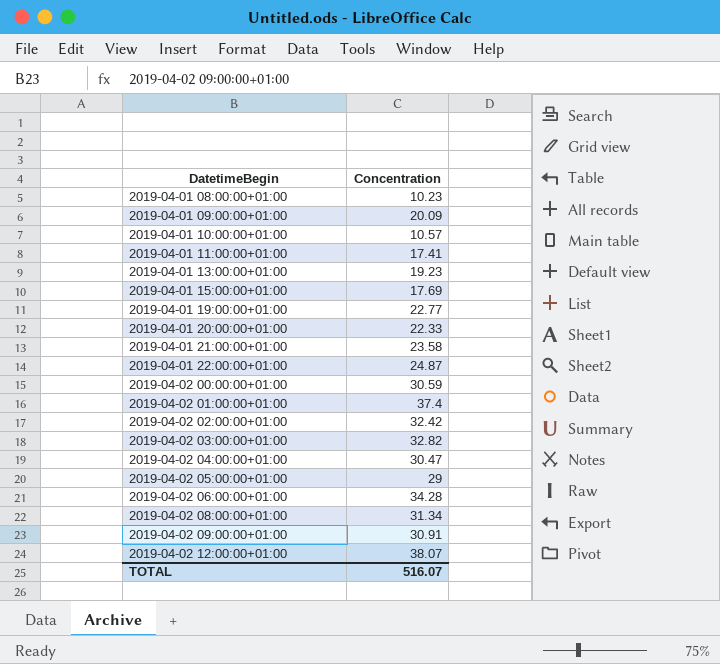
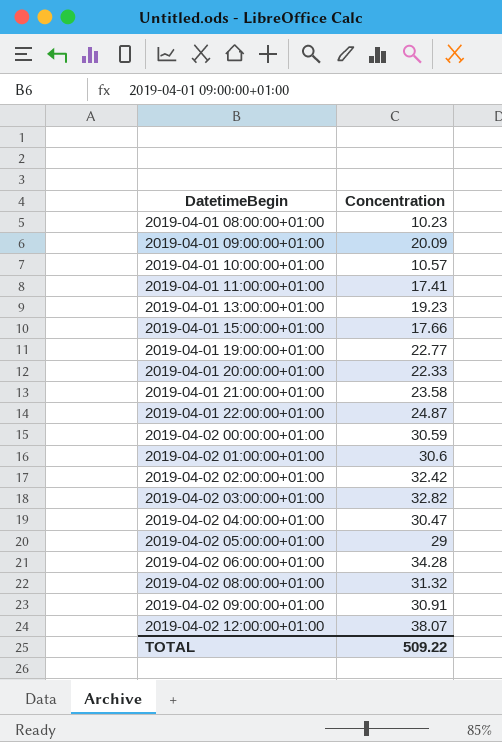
2019-04-01 15:00:00+01:00 | Concentration: 17.69 -> 17.66
2019-04-02 01:00:00+01:00 | Concentration: 37.4 -> 30.6
2019-04-02 08:00:00+01:00 | Concentration: 31.34 -> 31.32
TOTAL | Concentration: 516.07 -> 509.22

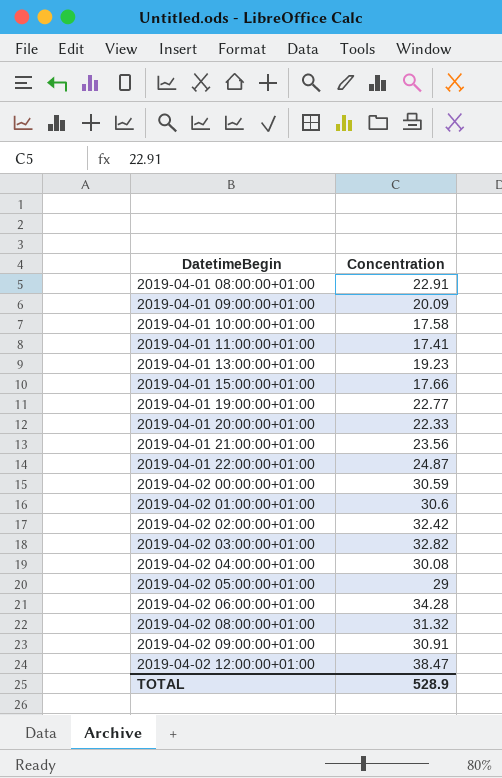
2019-04-01 08:00:00+01:00 | Concentration: 10.23 -> 22.91
2019-04-01 10:00:00+01:00 | Concentration: 10.57 -> 17.58
2019-04-01 21:00:00+01:00 | Concentration: 23.58 -> 23.56
2019-04-02 04:00:00+01:00 | Concentration: 30.47 -> 30.08
2019-04-02 12:00:00+01:00 | Concentration: 38.07 -> 38.47
TOTAL | Concentration: 509.22 -> 528.9

